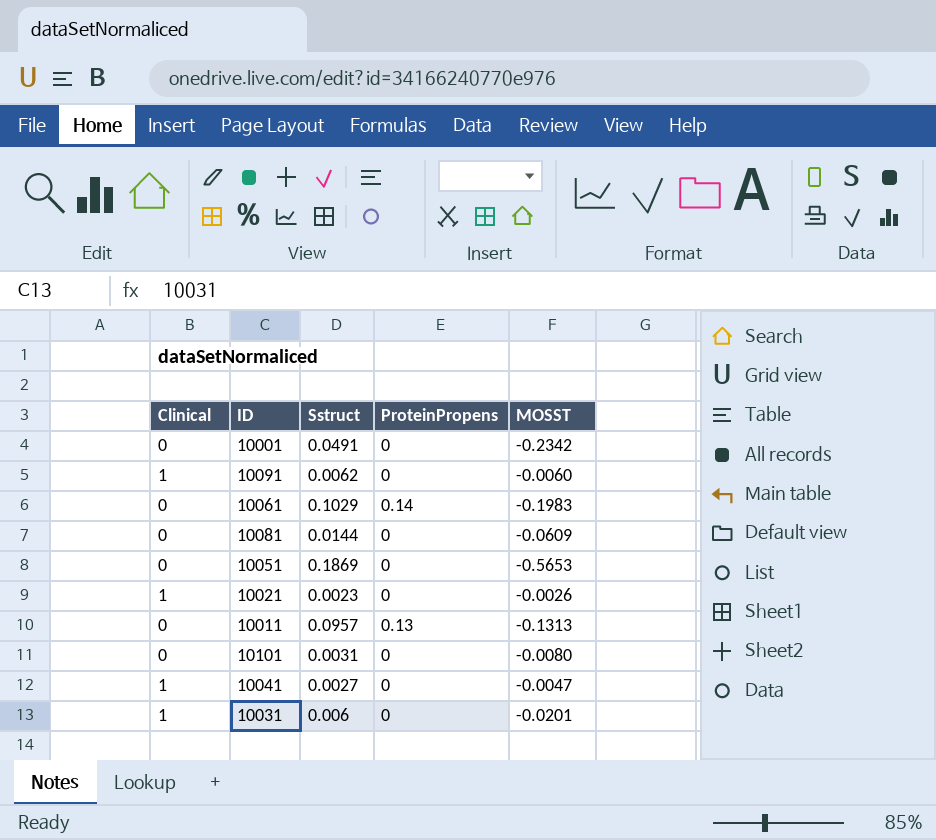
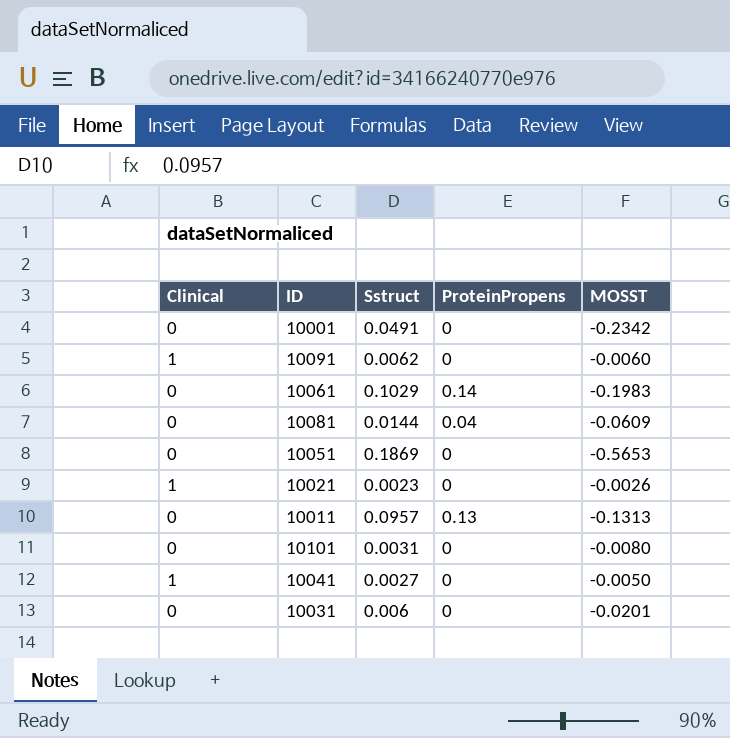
10081 | ProteinPropens: 0 -> 0.04
10041 | MOSST: -0.0047 -> -0.0050
10031 | Clinical: 1 -> 0

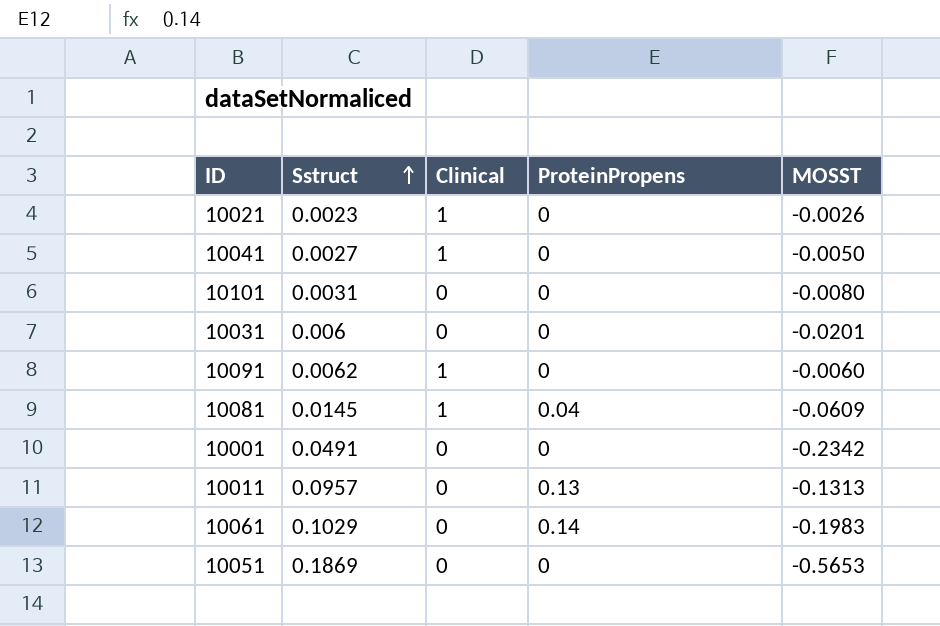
row order: none -> Sstruct ascending
column Clinical | position: 1 -> 3
10081 | Sstruct: 0.0144 -> 0.0145
10081 | Clinical: 0 -> 1

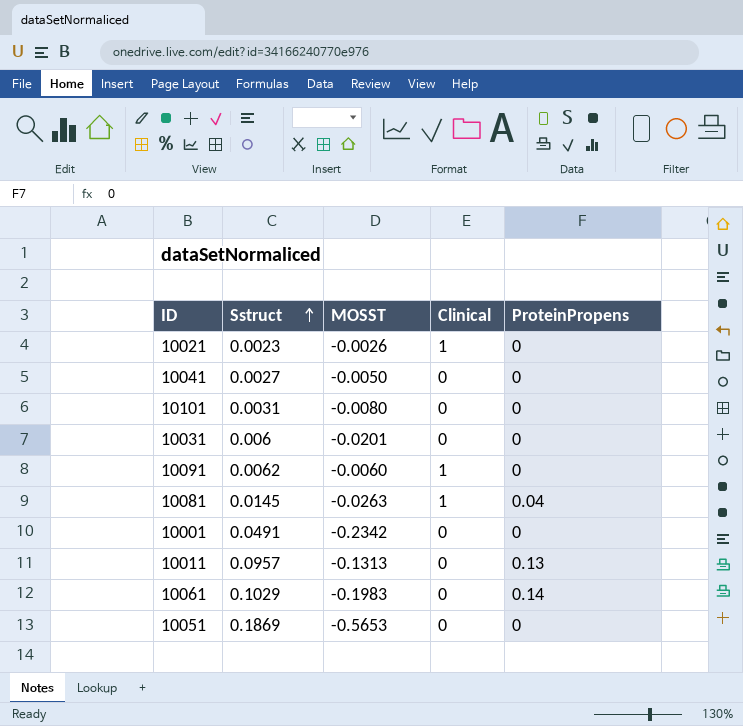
column MOSST | position: 5 -> 3
10041 | Clinical: 1 -> 0
10081 | MOSST: -0.0609 -> -0.0263

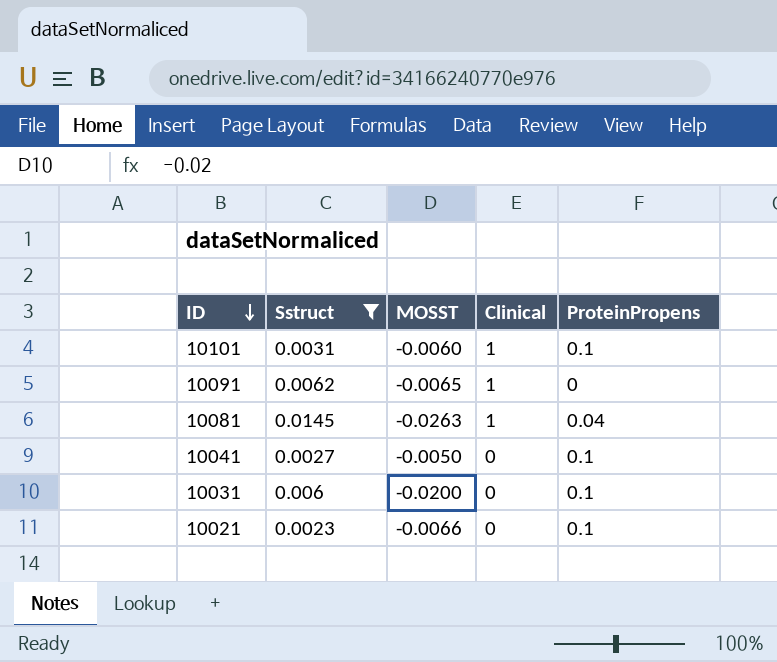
filter: none -> Sstruct <= 0.0145
row order: Sstruct ascending -> ID descending
10101 | MOSST: -0.0080 -> -0.0060
10101 | Clinical: 0 -> 1
10101 | ProteinPropens: 0 -> 0.1
10091 | MOSST: -0.0060 -> -0.0065
10041 | ProteinPropens: 0 -> 0.1
10031 | MOSST: -0.0201 -> -0.0200
10031 | ProteinPropens: 0 -> 0.1
10021 | MOSST: -0.0026 -> -0.0066
10021 | Clinical: 1 -> 0
10021 | ProteinPropens: 0 -> 0.1

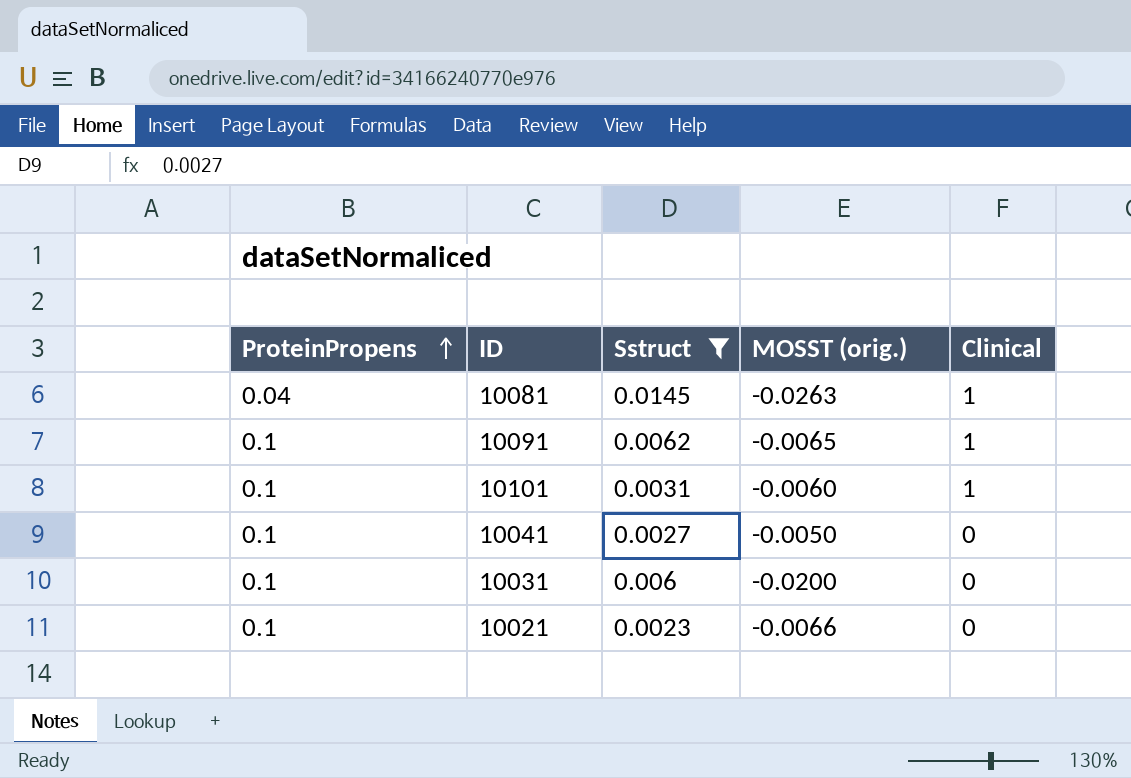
row order: ID descending -> ProteinPropens ascending
column ProteinPropens | position: 5 -> 1
column name: MOSST -> MOSST (orig.)
10091 | ProteinPropens: 0 -> 0.1

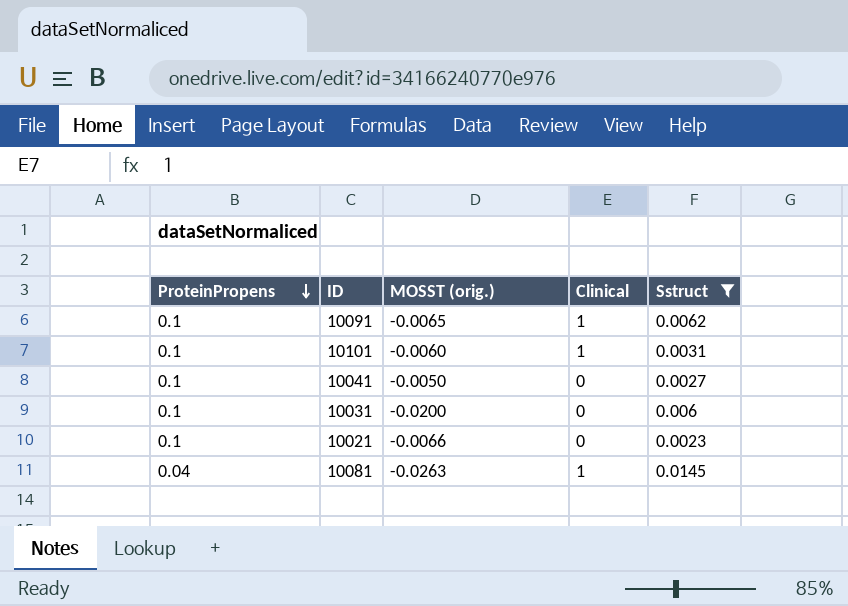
row order: ProteinPropens ascending -> ProteinPropens descending
column Sstruct | position: 3 -> 5

